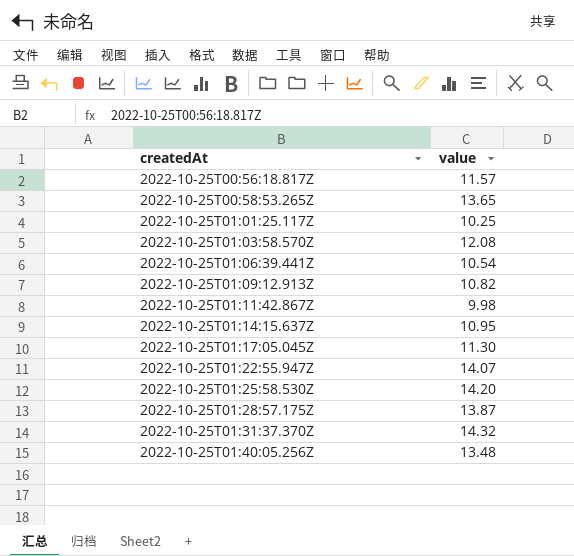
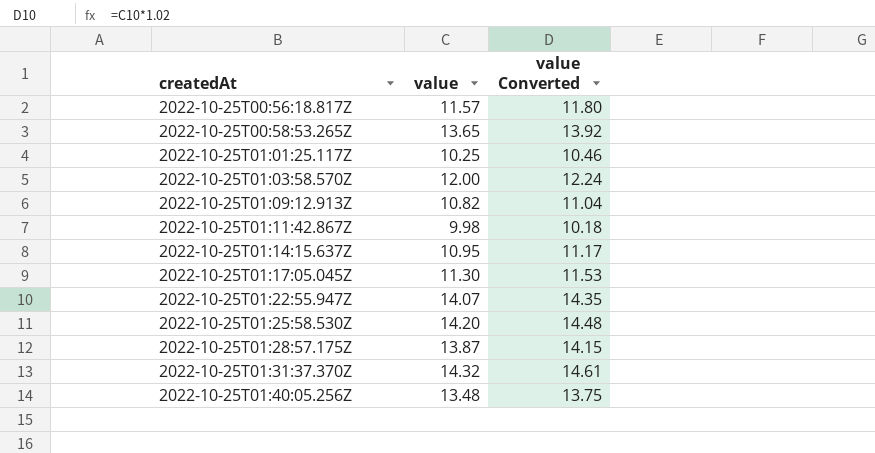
column value Converted | formula: none -> [value] * 1.02
row 2022-10-25T01:06:39.441Z: 10.54 -> none
2022-10-25T01:03:58.570Z | value: 12.08 -> 12.00

